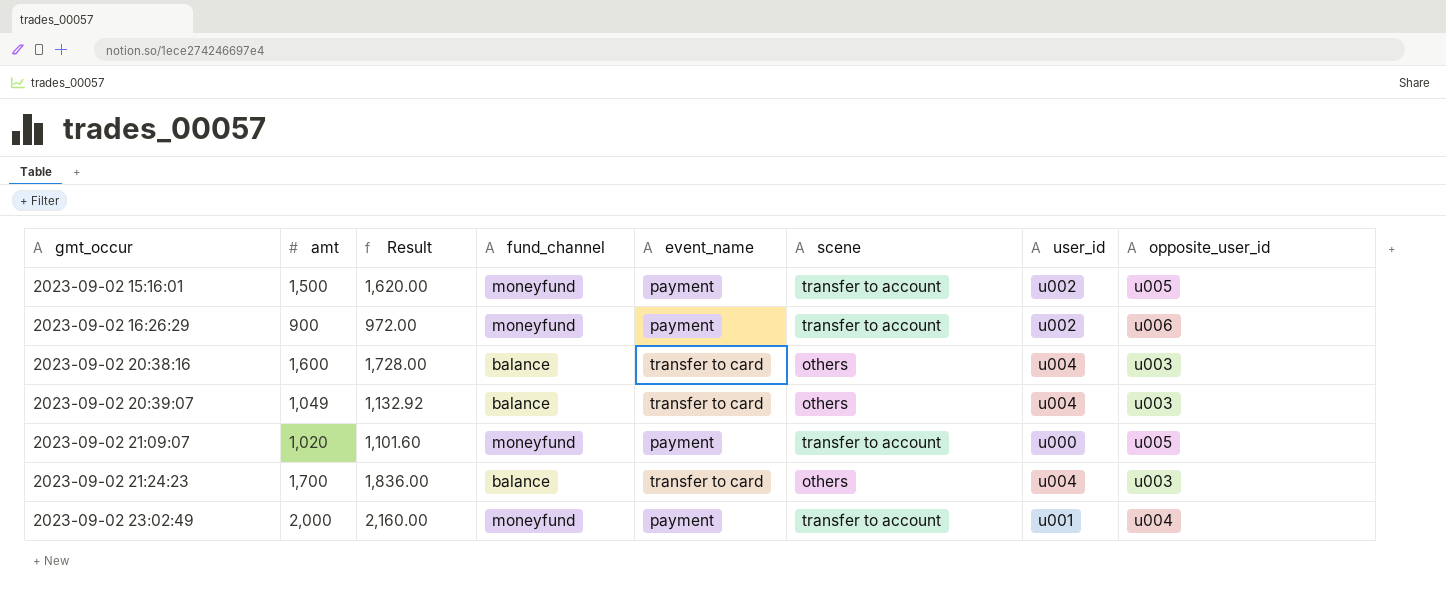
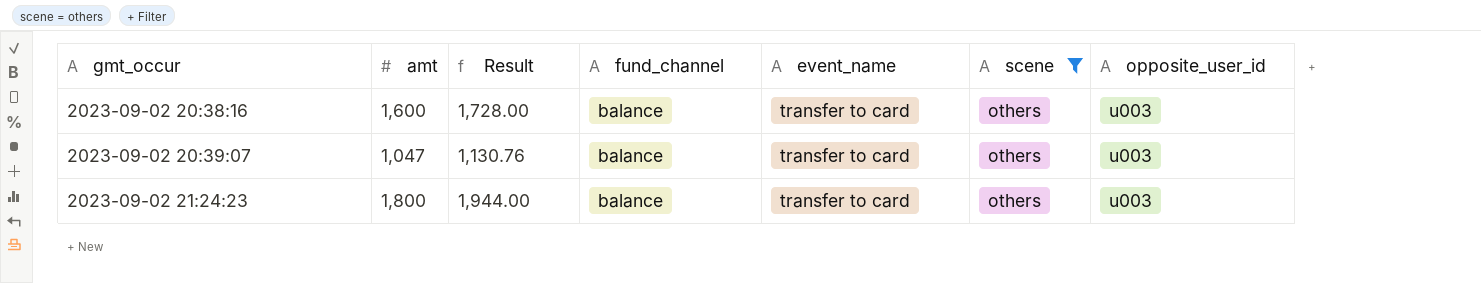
filter: none -> scene = others
column user_id | position: 7 -> none
2023-09-02 20:39:07 | amt: 1,049 -> 1,047
2023-09-02 20:39:07 | Result: 1,132.92 -> 1,130.76
2023-09-02 21:24:23 | amt: 1,700 -> 1,800
2023-09-02 21:24:23 | Result: 1,836.00 -> 1,944.00

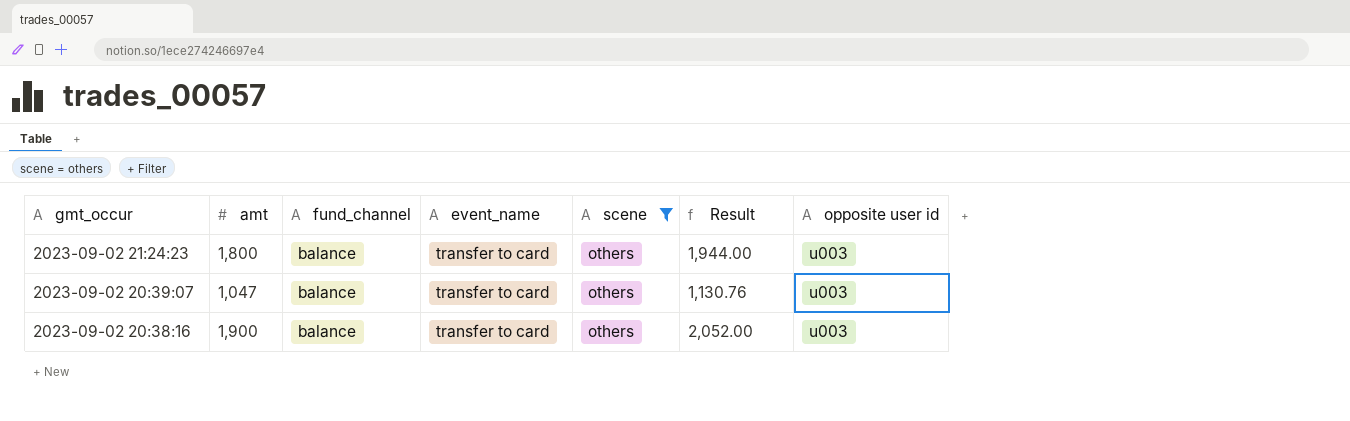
row order: gmt_occur ascending -> gmt_occur descending
column Result | position: 3 -> 6
column name: opposite_user_id -> opposite user id
2023-09-02 20:38:16 | amt: 1,600 -> 1,900
2023-09-02 20:38:16 | Result: 1,728.00 -> 2,052.00

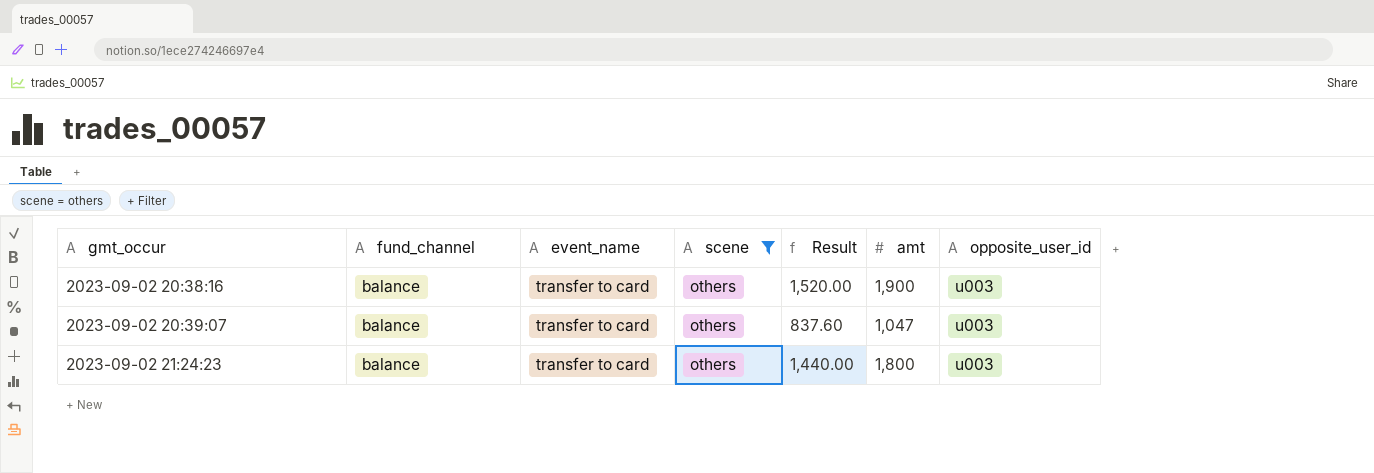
row order: gmt_occur descending -> gmt_occur ascending
column Result | formula: [amt] * 1.08 -> [amt] * 0.8
column amt | position: 2 -> 6
column name: opposite user id -> opposite_user_id

